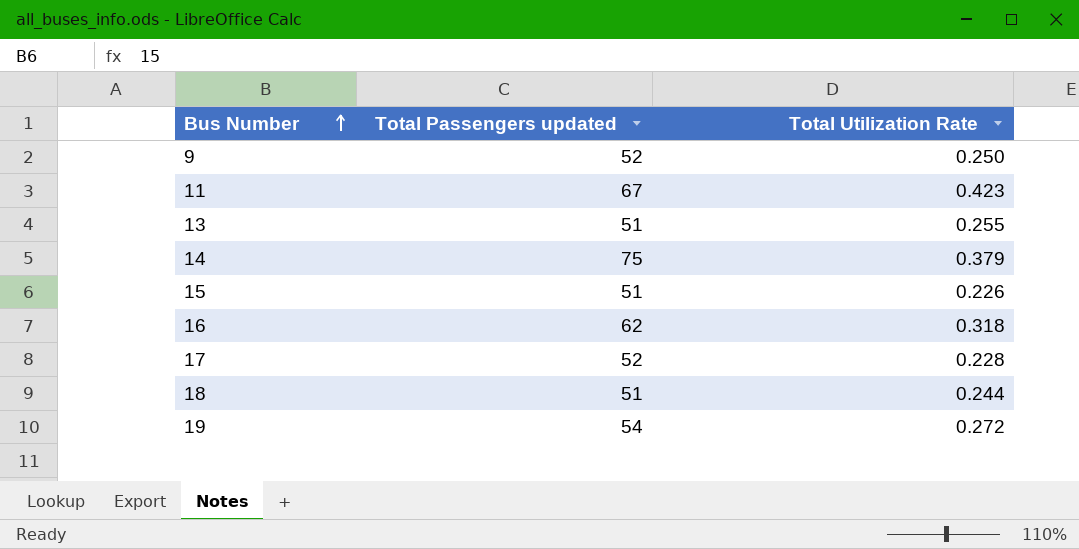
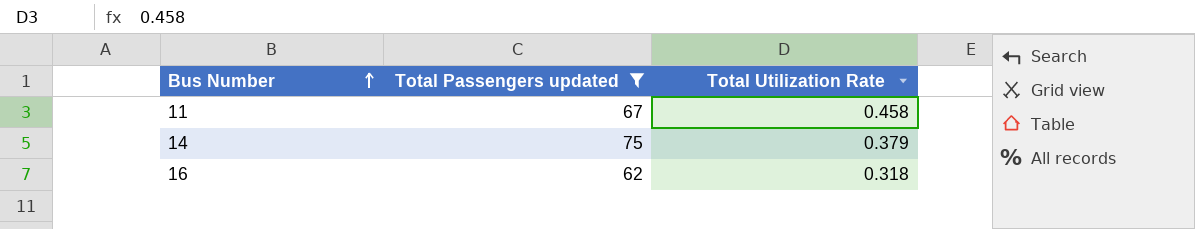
filter: none -> Total Passengers updated >= 62
11 | Total Utilization Rate: 0.423 -> 0.458

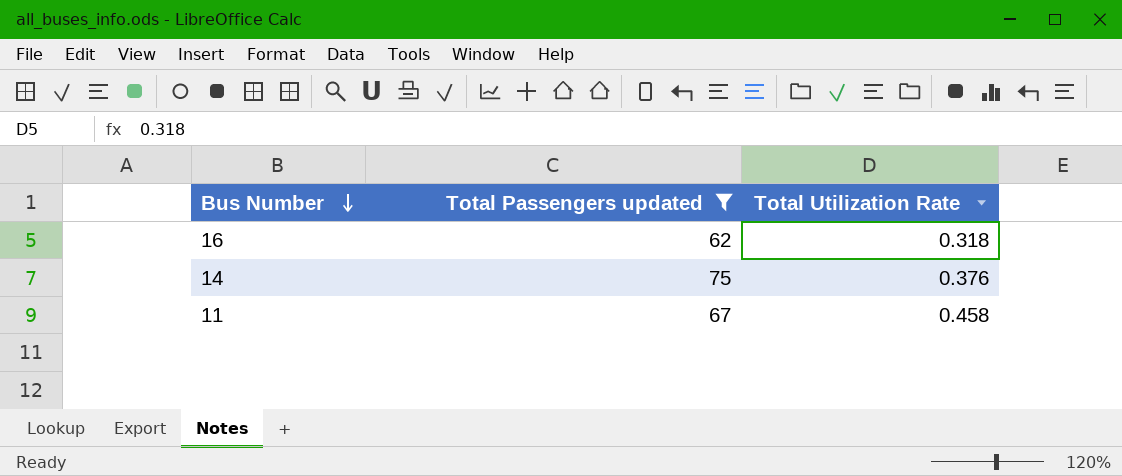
row order: Bus Number ascending -> Bus Number descending
14 | Total Utilization Rate: 0.379 -> 0.376

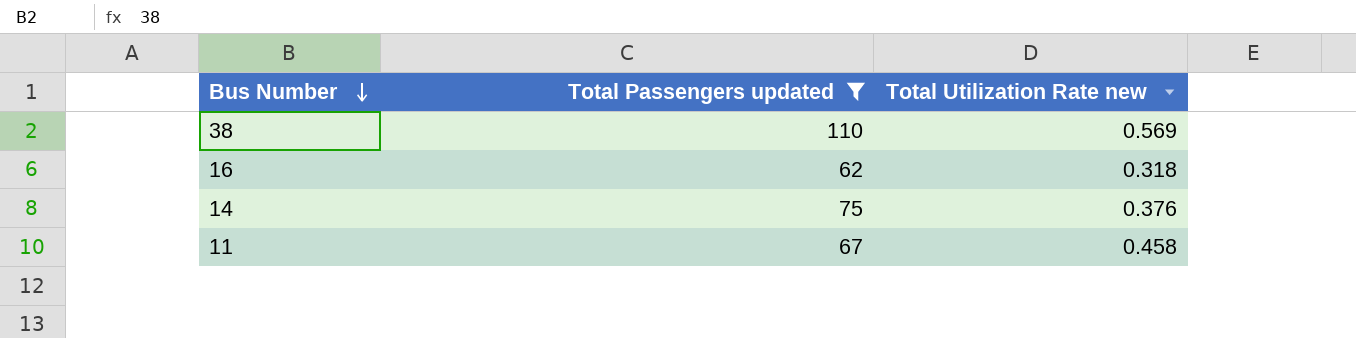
column name: Total Utilization Rate -> Total Utilization Rate new
row 38: none -> 110 | 0.569

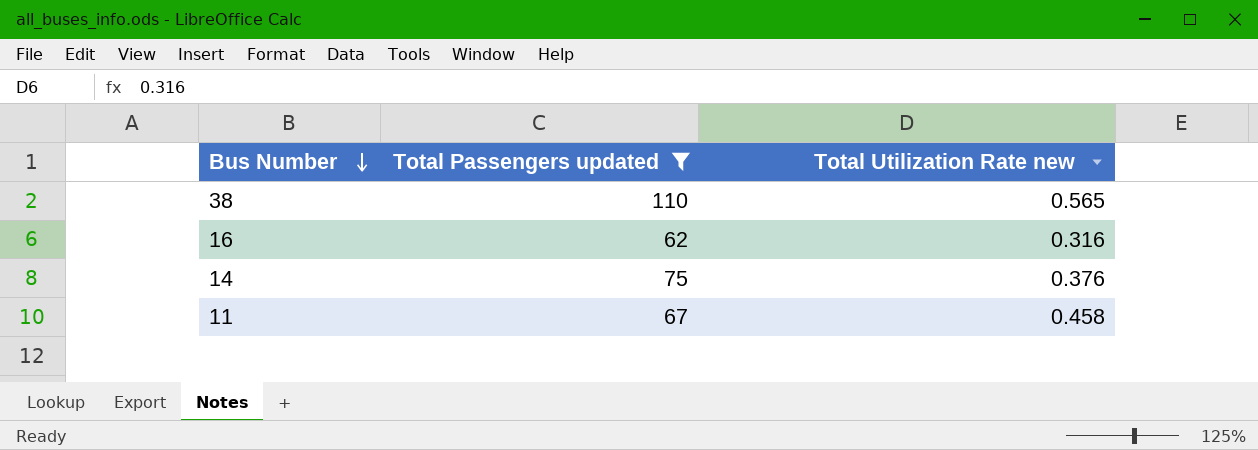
38 | Total Utilization Rate new: 0.569 -> 0.565
16 | Total Utilization Rate new: 0.318 -> 0.316

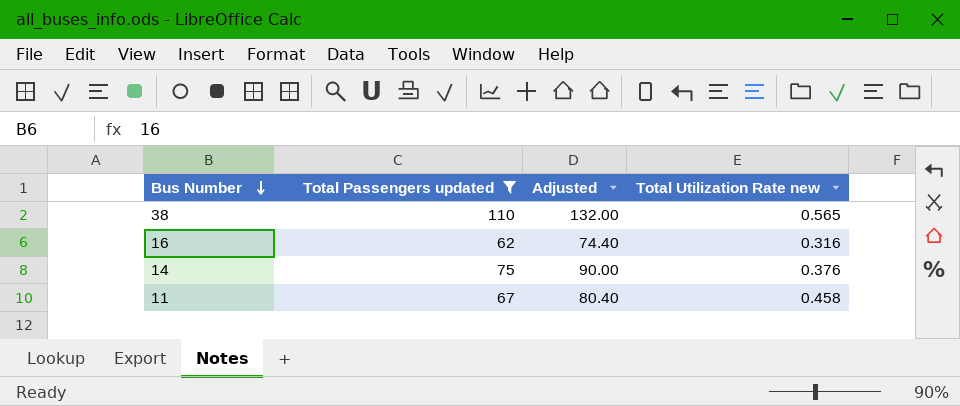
column Adjusted | formula: none -> [Total Passengers updated] * 1.2

